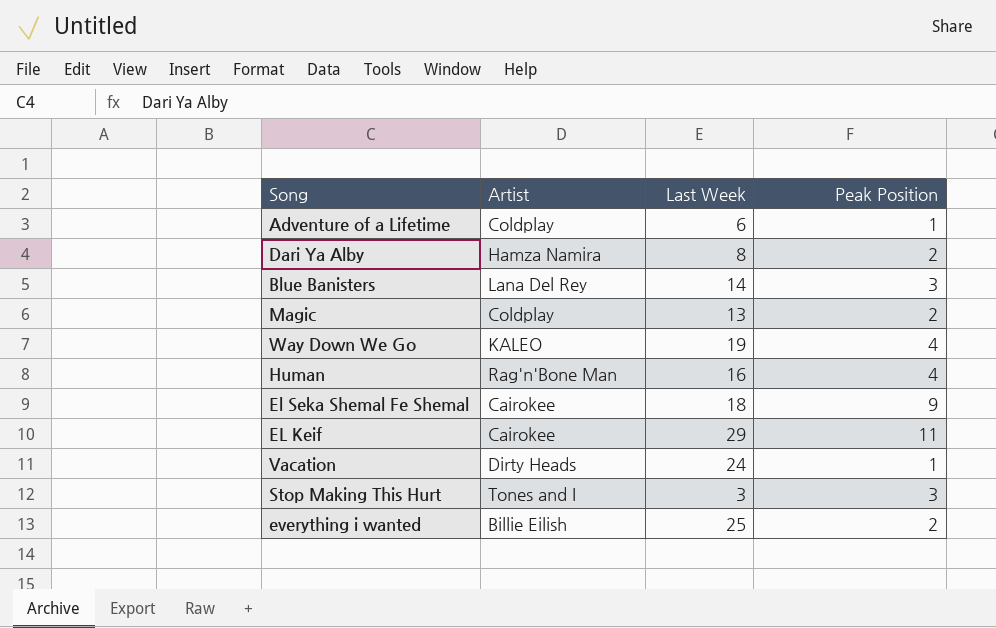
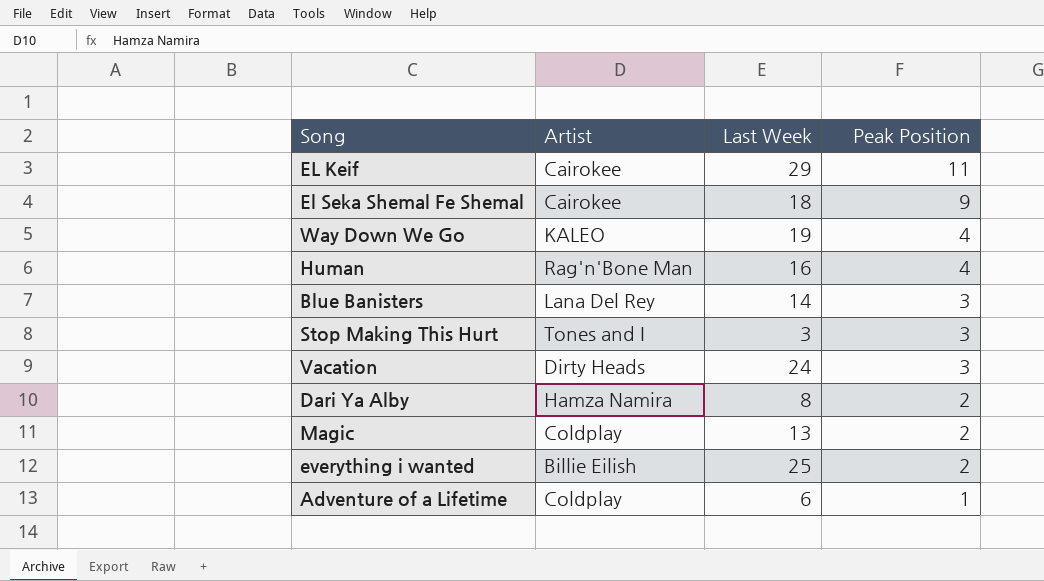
row order: none -> Peak Position descending
Vacation | Peak Position: 1 -> 3

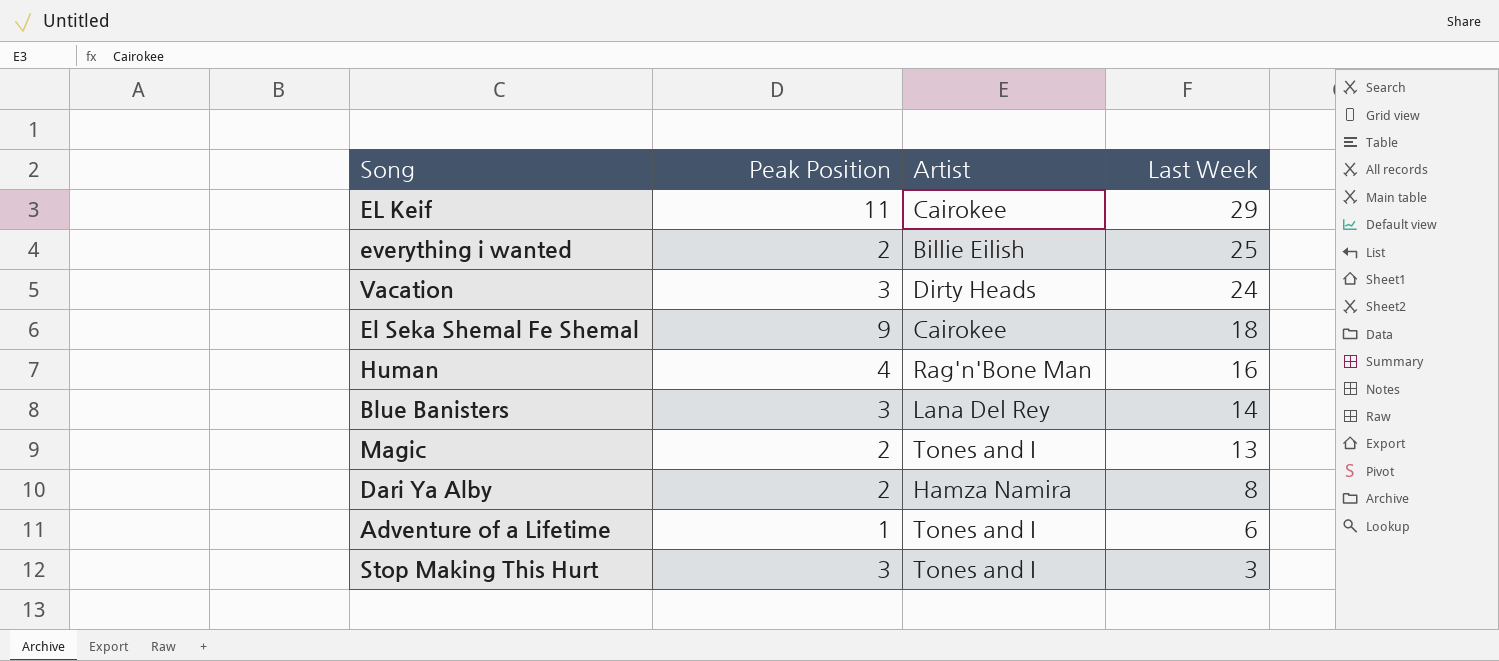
row order: Peak Position descending -> Last Week descending
column Peak Position | position: 4 -> 2
row Way Down We Go: KALEO | 19 | 4 -> none
Magic | Artist: Coldplay -> Tones and I
Adventure of a Lifetime | Artist: Coldplay -> Tones and I

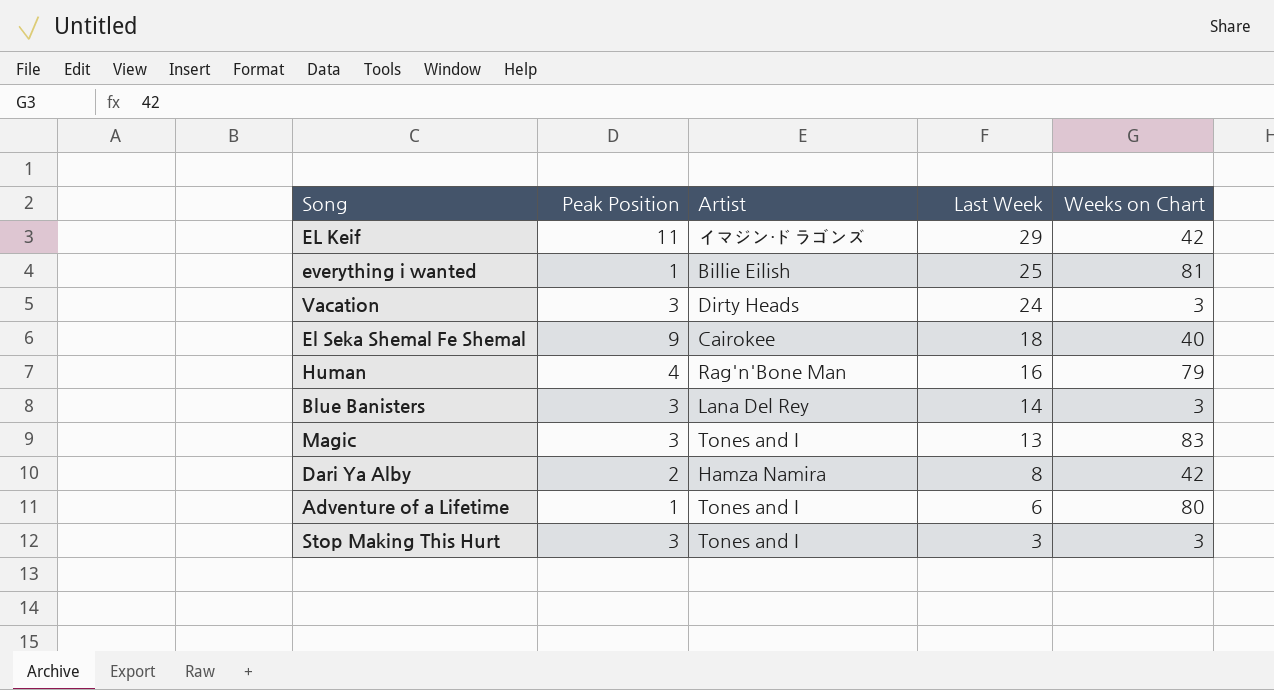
column Weeks on Chart | position: none -> 5
EL Keif | Artist: Cairokee -> イマジン・ドラゴンズ
everything i wanted | Peak Position: 2 -> 1
Magic | Peak Position: 2 -> 3

